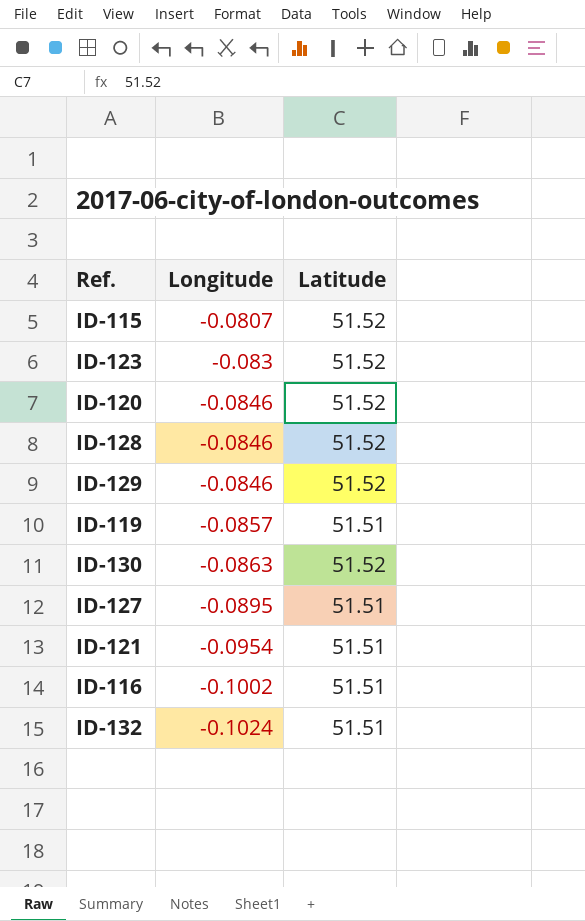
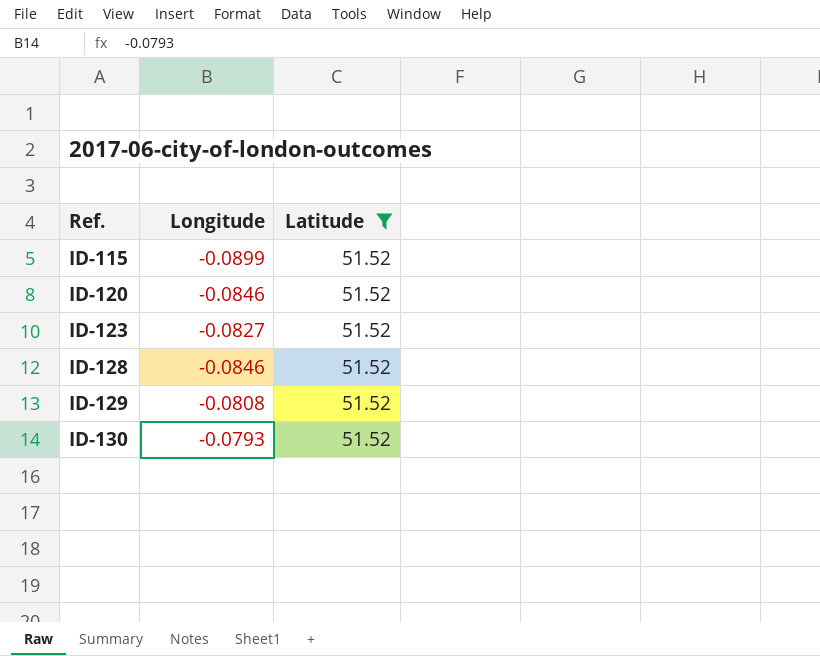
filter: none -> Latitude = 51.52
row order: Longitude descending -> Ref. ascending
ID-115 | Longitude: -0.0807 -> -0.0899
ID-123 | Longitude: -0.083 -> -0.0827
ID-129 | Longitude: -0.0846 -> -0.0808
ID-130 | Longitude: -0.0863 -> -0.0793

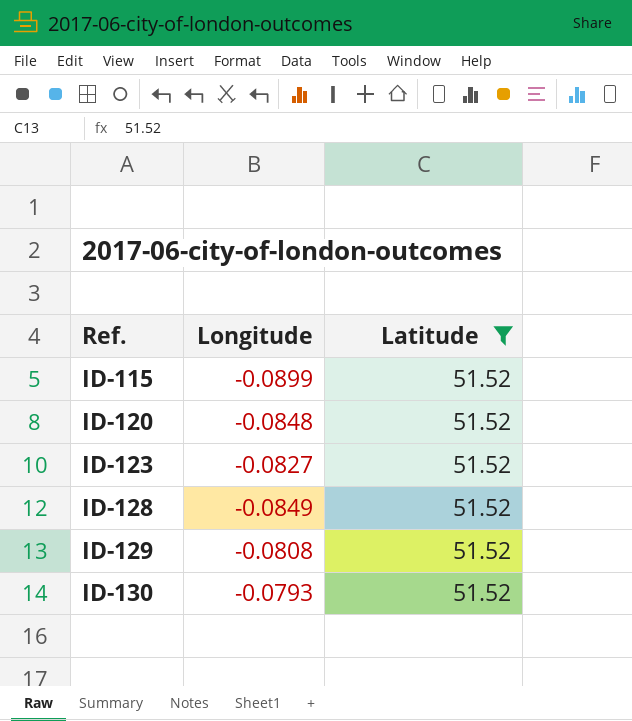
ID-120 | Longitude: -0.0846 -> -0.0848
ID-128 | Longitude: -0.0846 -> -0.0849

